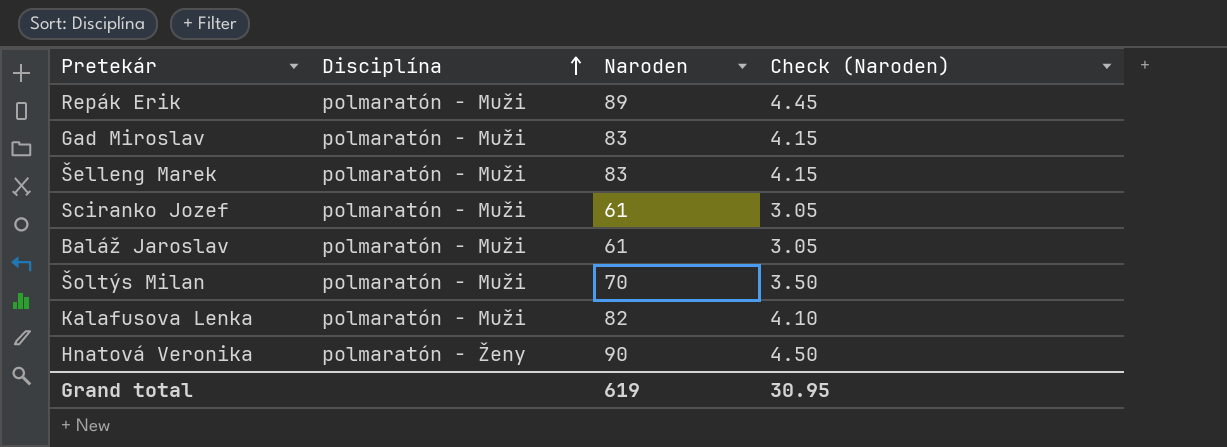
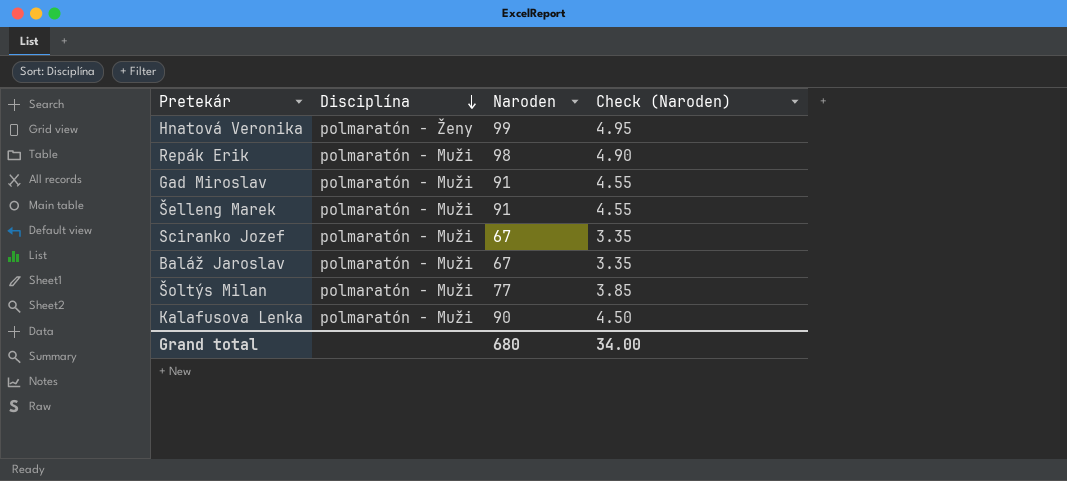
row order: Disciplína ascending -> Disciplína descending
Hnatová Veronika | Naroden: 90 -> 99
Hnatová Veronika | Check (Naroden): 4.50 -> 4.95
Repák Erik | Naroden: 89 -> 98
Repák Erik | Check (Naroden): 4.45 -> 4.90
Gad Miroslav | Naroden: 83 -> 91
Gad Miroslav | Check (Naroden): 4.15 -> 4.55
Šelleng Marek | Naroden: 83 -> 91
Šelleng Marek | Check (Naroden): 4.15 -> 4.55
Sciranko Jozef | Naroden: 61 -> 67
Sciranko Jozef | Check (Naroden): 3.05 -> 3.35
Baláž Jaroslav | Naroden: 61 -> 67
Baláž Jaroslav | Check (Naroden): 3.05 -> 3.35
Šoltýs Milan | Naroden: 70 -> 77
Šoltýs Milan | Check (Naroden): 3.50 -> 3.85
Kalafusova Lenka | Naroden: 82 -> 90
Kalafusova Lenka | Check (Naroden): 4.10 -> 4.50
Grand total | Naroden: 619 -> 680
Grand total | Check (Naroden): 30.95 -> 34.00

